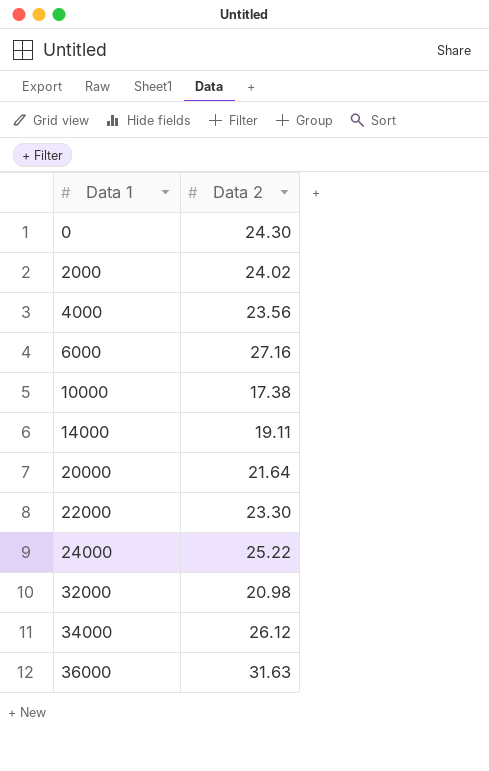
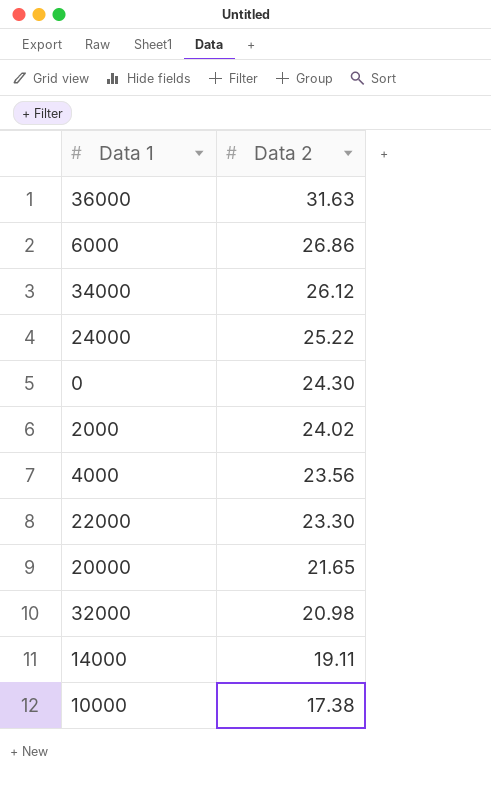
row order: Data 1 ascending -> Data 2 descending
6000 | Data 2: 27.16 -> 26.86
20000 | Data 2: 21.64 -> 21.65

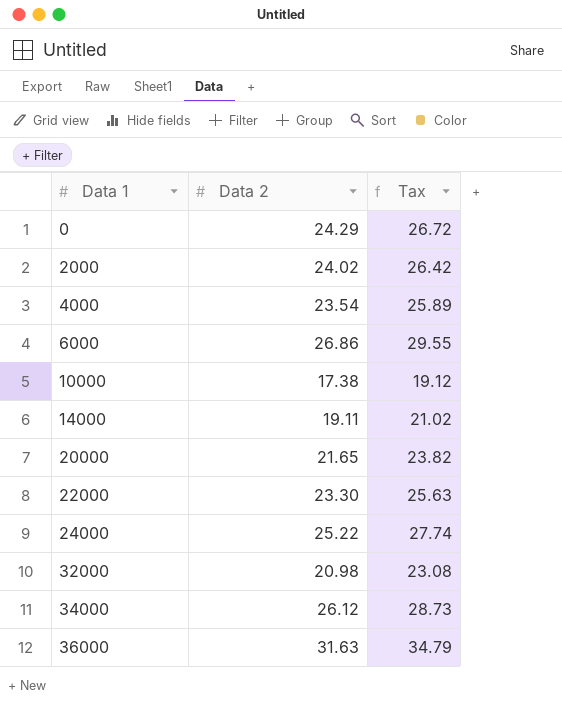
row order: Data 2 descending -> Data 1 ascending
column Tax | formula: none -> [Data 2] * 1.1
0 | Data 2: 24.30 -> 24.29
4000 | Data 2: 23.56 -> 23.54

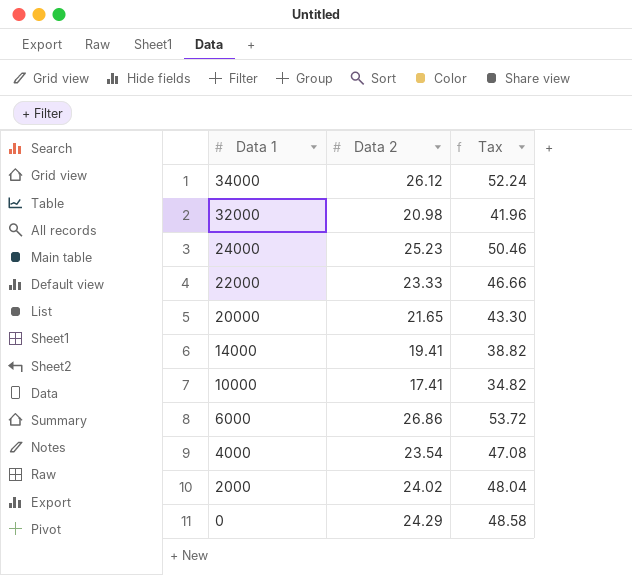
row order: Data 1 ascending -> Data 1 descending
column Tax | formula: [Data 2] * 1.1 -> [Data 2] * 2
row 36000: 31.63 | 34.79 -> none
24000 | Data 2: 25.22 -> 25.23
22000 | Data 2: 23.30 -> 23.33
14000 | Data 2: 19.11 -> 19.41
10000 | Data 2: 17.38 -> 17.41

